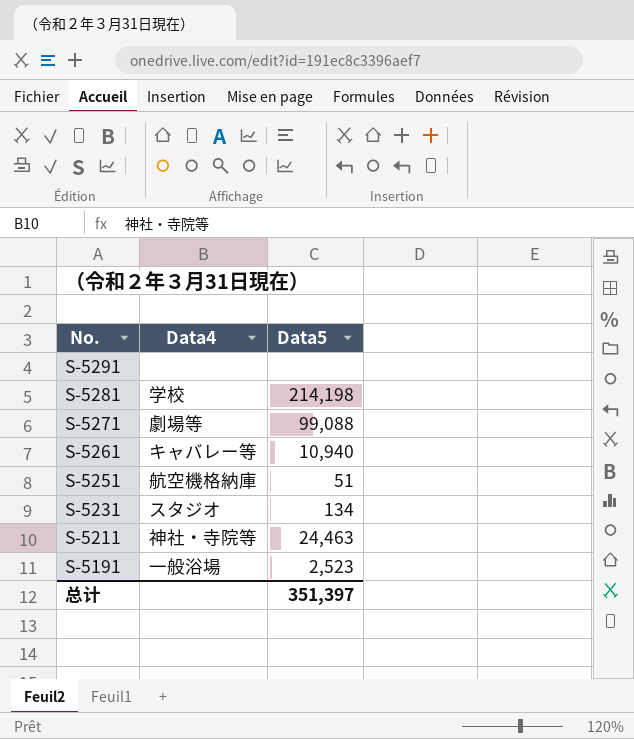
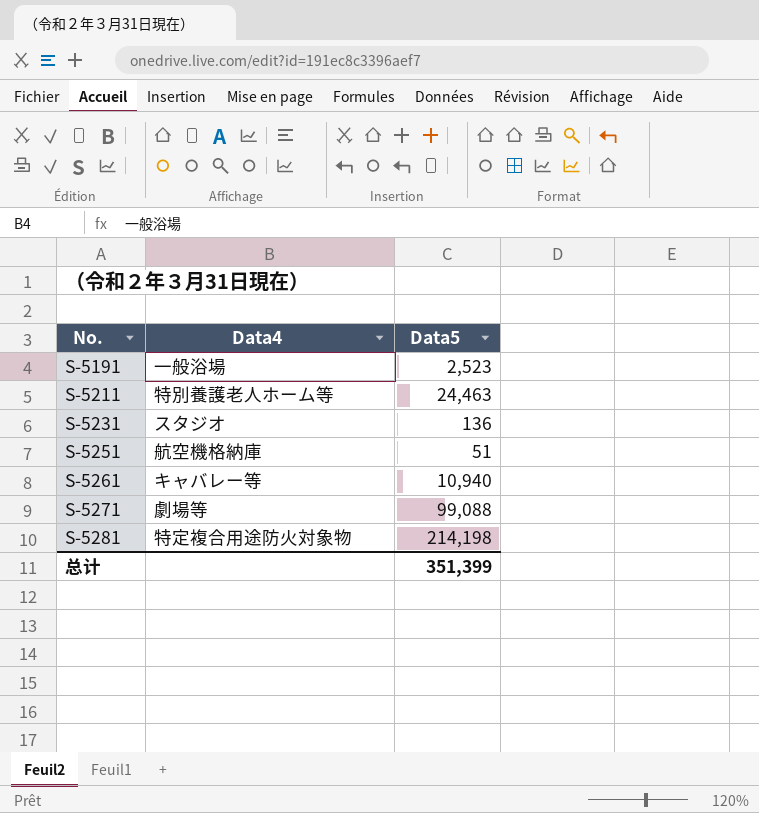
row order: No. descending -> No. ascending
row S-5291: none | none -> none
S-5211 | Data4: 神社・寺院等 -> 特別養護老人ホーム等
S-5231 | Data5: 134 -> 136
S-5281 | Data4: 学校 -> 特定複合用途防火対象物
总计 | Data5: 351,397 -> 351,399

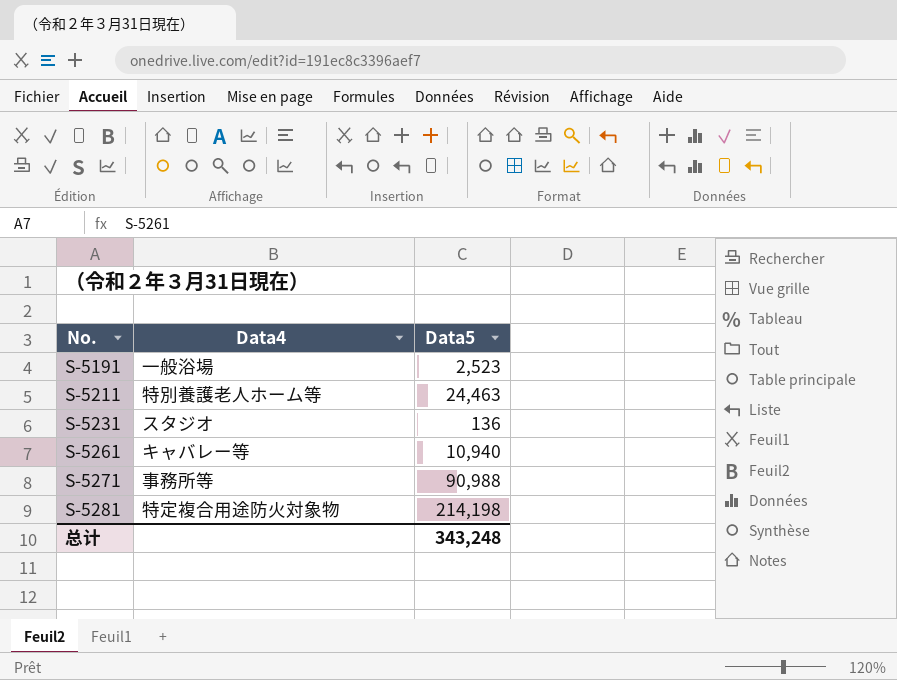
row S-5251: 航空機格納庫 | 51 -> none
S-5271 | Data4: 劇場等 -> 事務所等
S-5271 | Data5: 99,088 -> 90,988
总计 | Data5: 351,399 -> 343,248

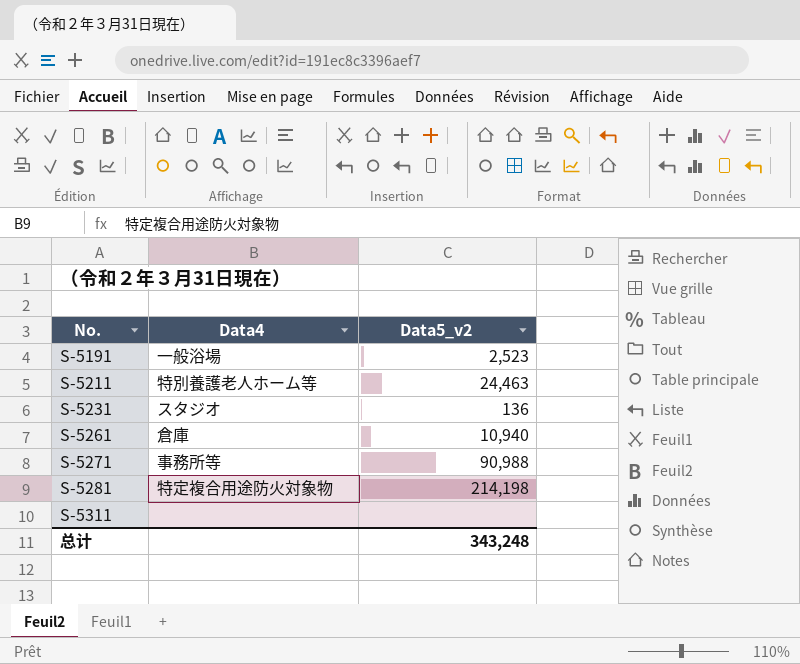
column name: Data5 -> Data5_v2
S-5261 | Data4: キャバレー等 -> 倉庫
row S-5311: none -> none | none

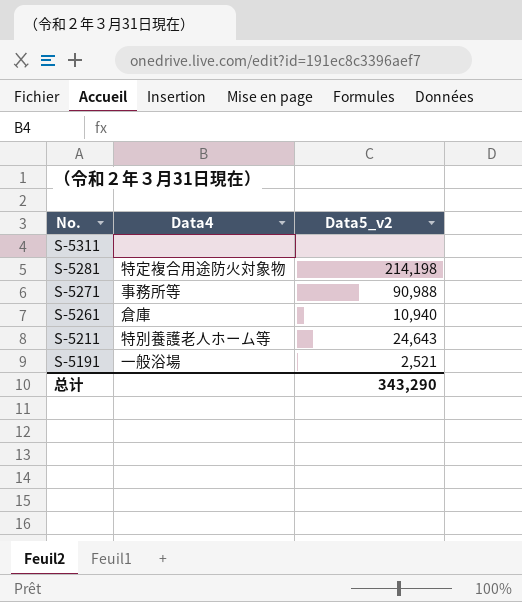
row order: No. ascending -> No. descending
row S-5231: スタジオ | 136 -> none
S-5211 | Data5_v2: 24,463 -> 24,643
S-5191 | Data5_v2: 2,523 -> 2,521
总计 | Data5_v2: 343,248 -> 343,290

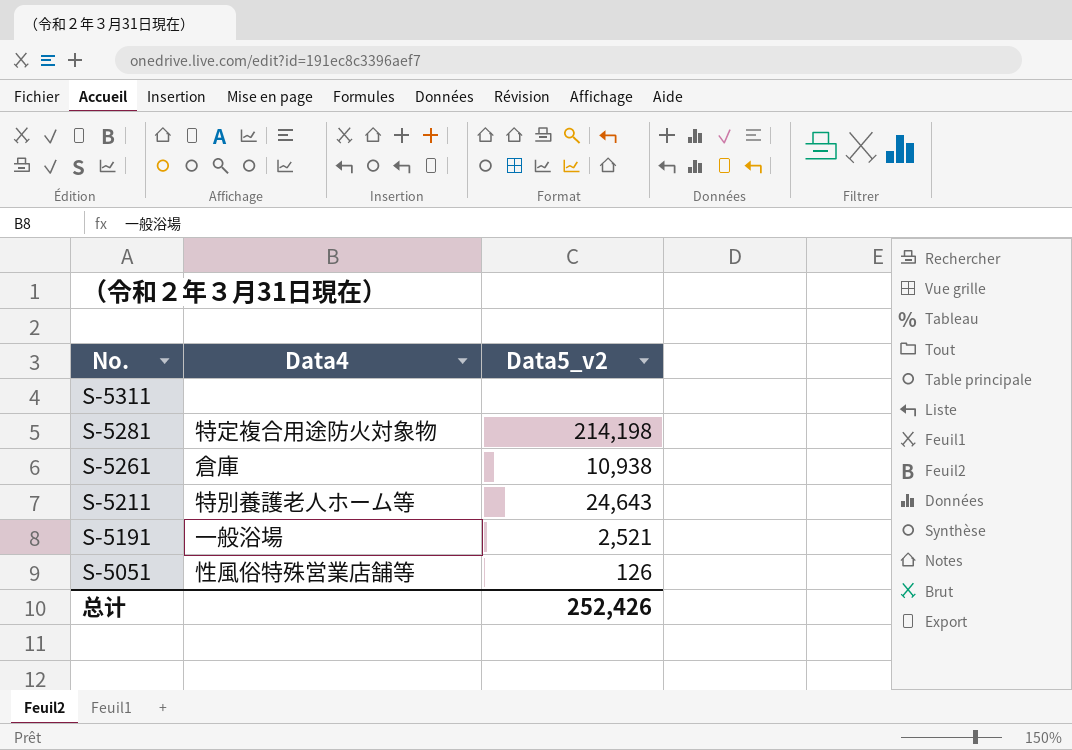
row S-5271: 事務所等 | 90,988 -> none
S-5261 | Data5_v2: 10,940 -> 10,938
row S-5051: none -> 性風俗特殊営業店舗等 | 126
总计 | Data5_v2: 343,290 -> 252,426

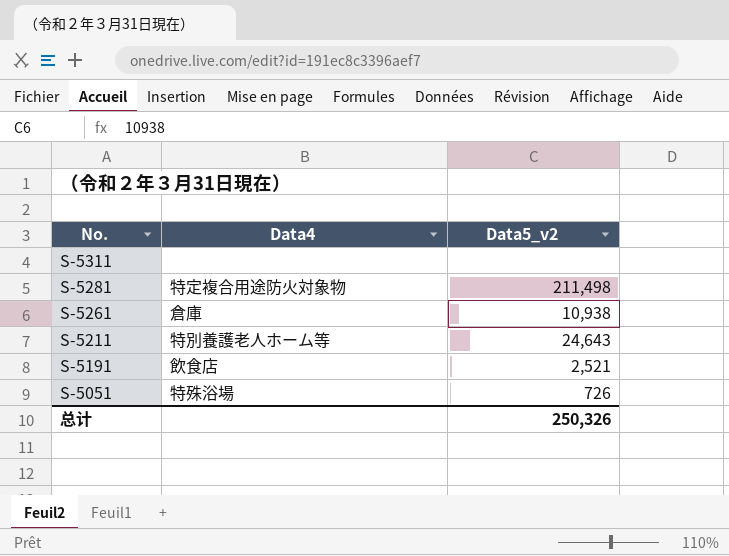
S-5281 | Data5_v2: 214,198 -> 211,498
S-5191 | Data4: 一般浴場 -> 飲食店
S-5051 | Data4: 性風俗特殊営業店舗等 -> 特殊浴場
S-5051 | Data5_v2: 126 -> 726
总计 | Data5_v2: 252,426 -> 250,326

